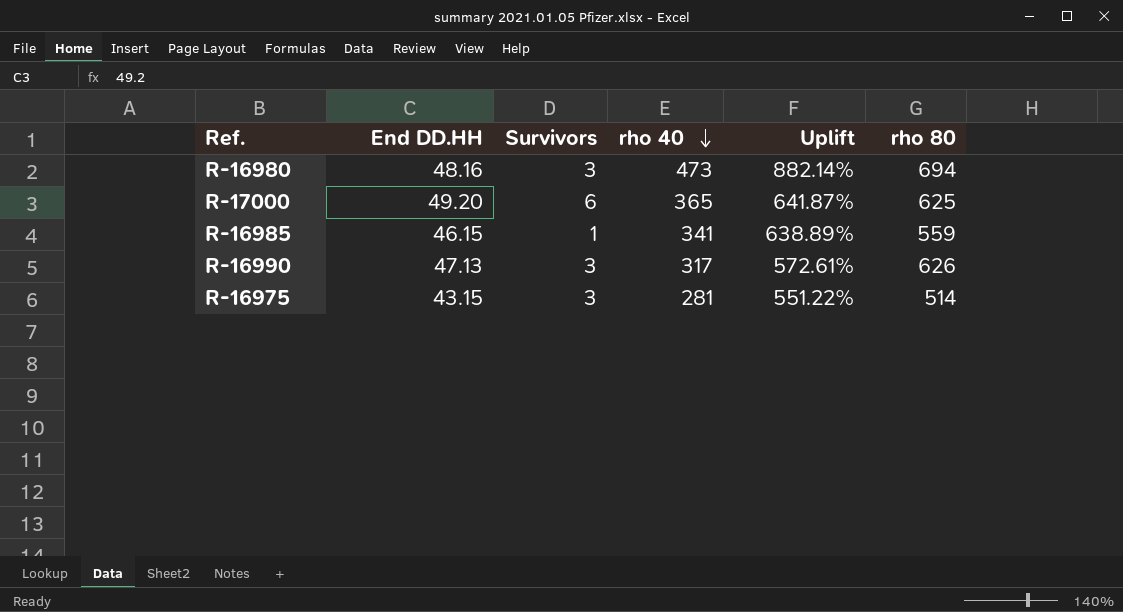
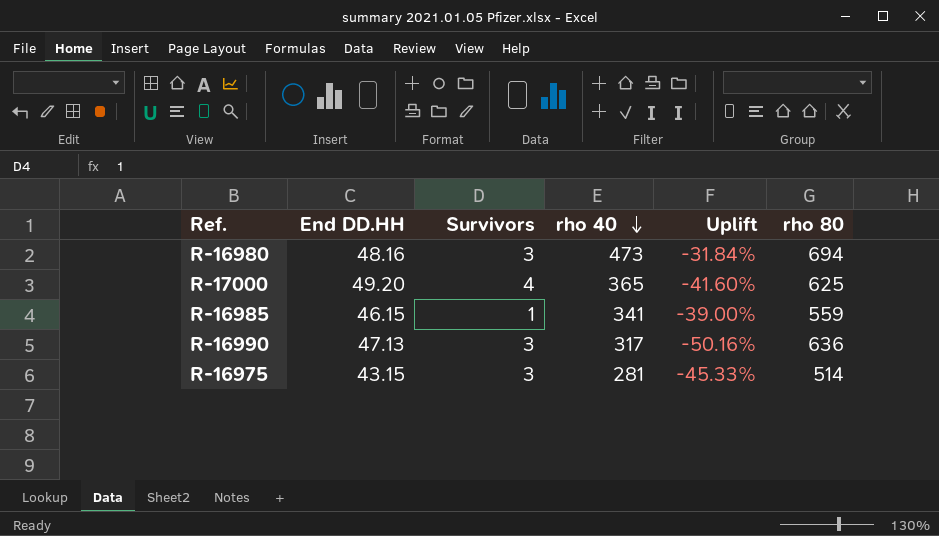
column Uplift | formula: ([rho 40] - [End DD.HH]) / [End DD.HH] -> ([rho 40] - [rho 80]) / [rho 80]
R-17000 | Survivors: 6 -> 4
R-16990 | rho 80: 626 -> 636

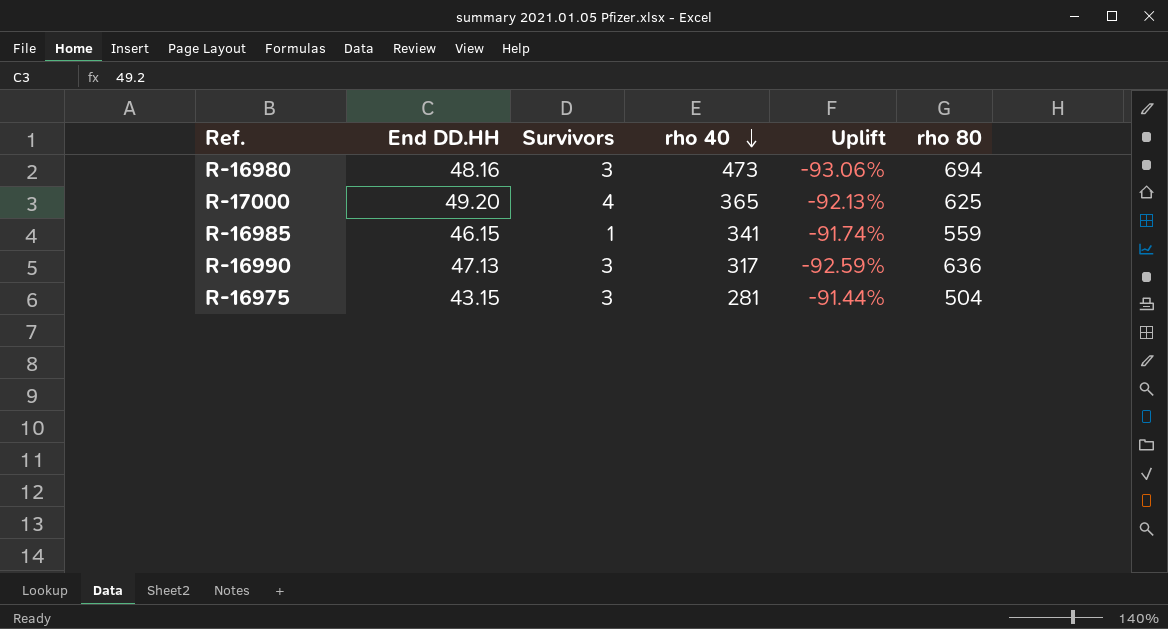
column Uplift | formula: ([rho 40] - [rho 80]) / [rho 80] -> ([End DD.HH] - [rho 80]) / [rho 80]
R-16975 | rho 80: 514 -> 504

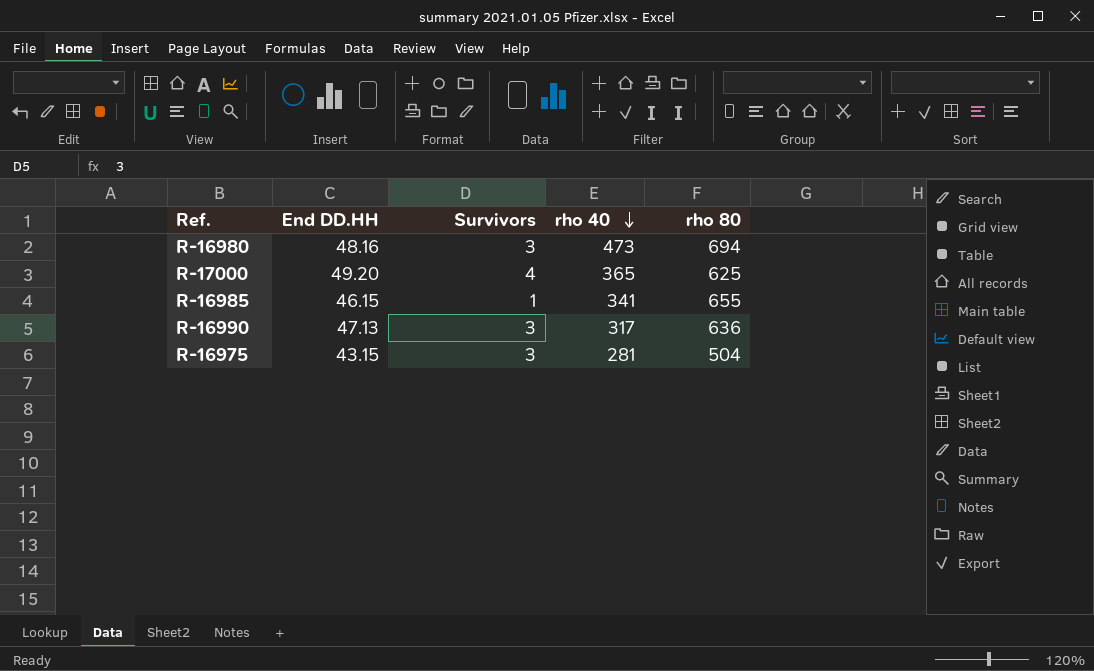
column Uplift | formula: ([End DD.HH] - [rho 80]) / [rho 80] -> none
R-16985 | rho 80: 559 -> 655

